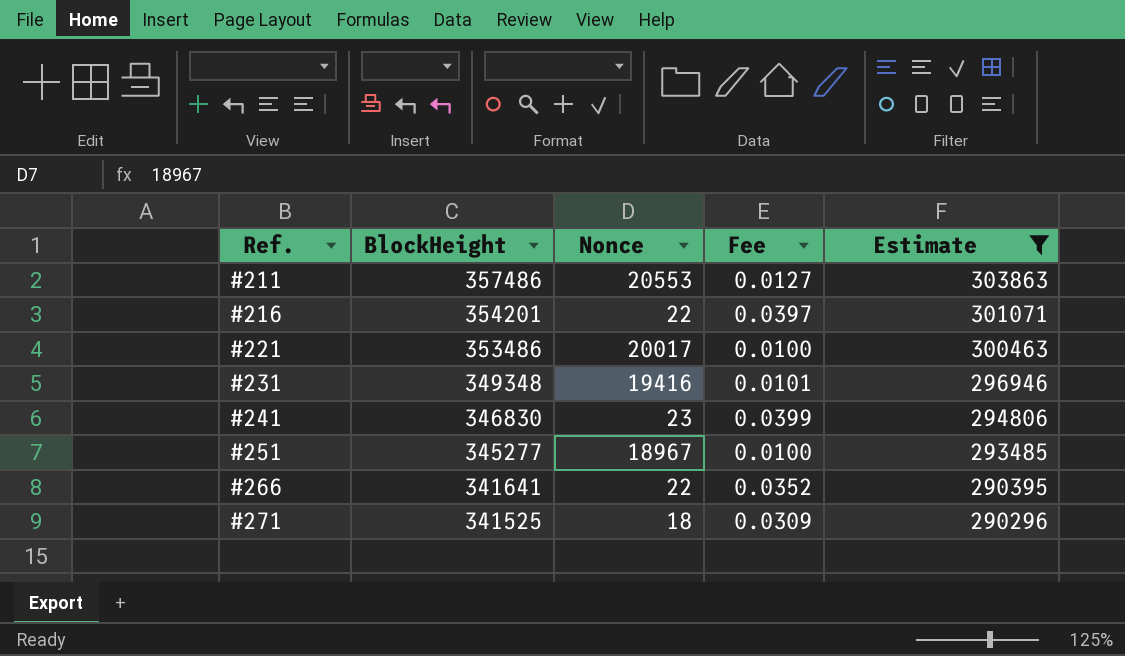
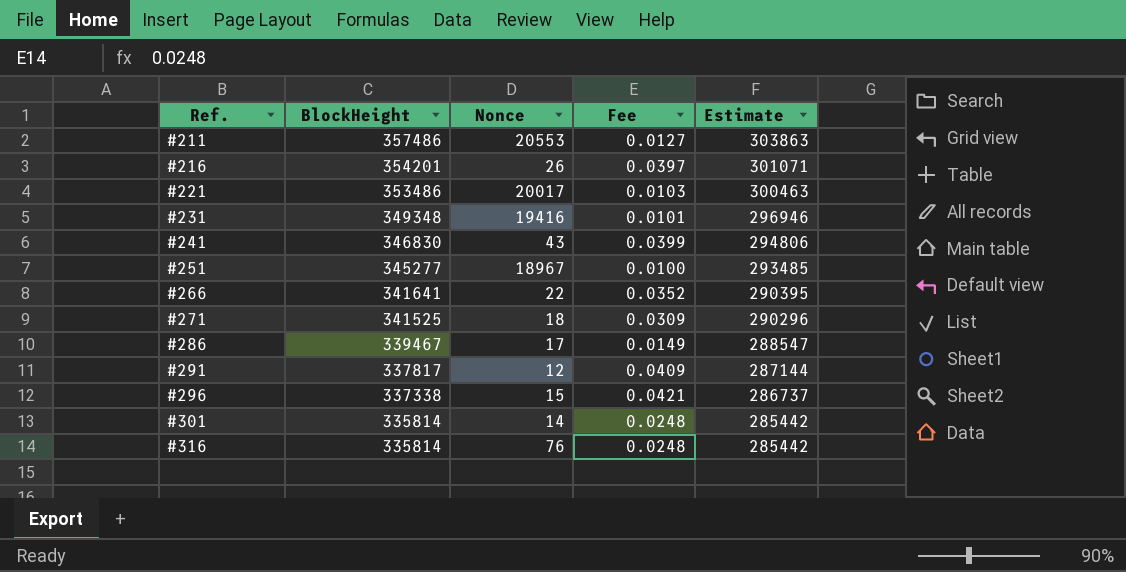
filter: Estimate >= 290296 -> none
#216 | Nonce: 22 -> 26
#221 | Fee: 0.0100 -> 0.0103
#241 | Nonce: 23 -> 43

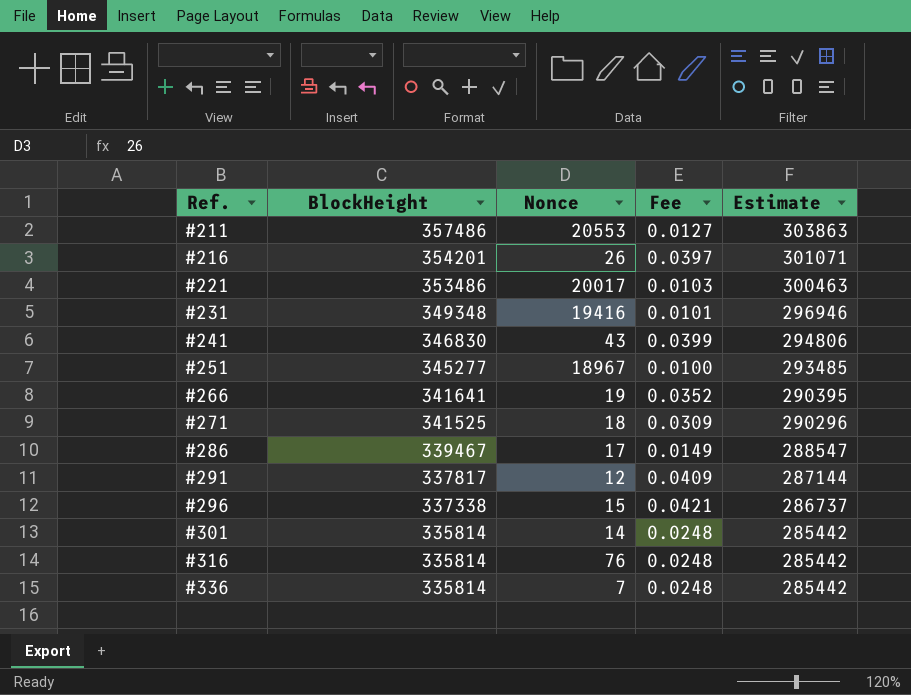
#266 | Nonce: 22 -> 19
row #336: none -> 335814 | 7 | 0.0248 | 285442

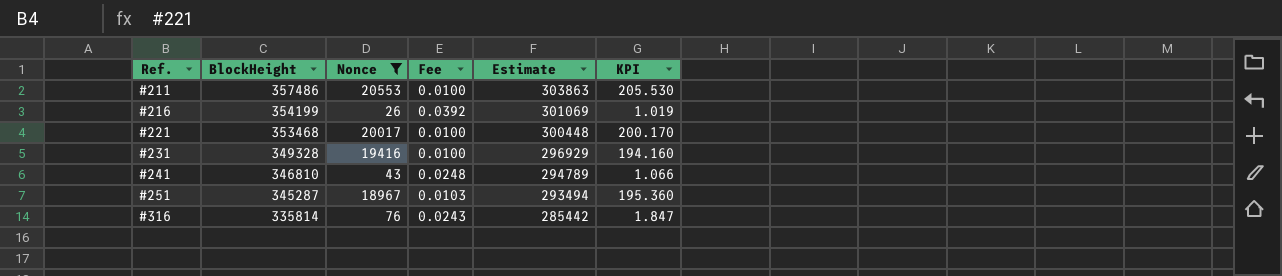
filter: none -> Nonce >= 26
column KPI | formula: none -> [Nonce] * [Fee]
#211 | Fee: 0.0127 -> 0.0100
#216 | BlockHeight: 354201 -> 354199
#216 | Fee: 0.0397 -> 0.0392
#216 | Estimate: 301071 -> 301069
#221 | BlockHeight: 353486 -> 353468
#221 | Fee: 0.0103 -> 0.0100
#221 | Estimate: 300463 -> 300448
#231 | BlockHeight: 349348 -> 349328
#231 | Fee: 0.0101 -> 0.0100
#231 | Estimate: 296946 -> 296929
#241 | BlockHeight: 346830 -> 346810
#241 | Fee: 0.0399 -> 0.0248
#241 | Estimate: 294806 -> 294789
#251 | BlockHeight: 345277 -> 345287
#251 | Fee: 0.0100 -> 0.0103
#251 | Estimate: 293485 -> 293494
#316 | Fee: 0.0248 -> 0.0243

